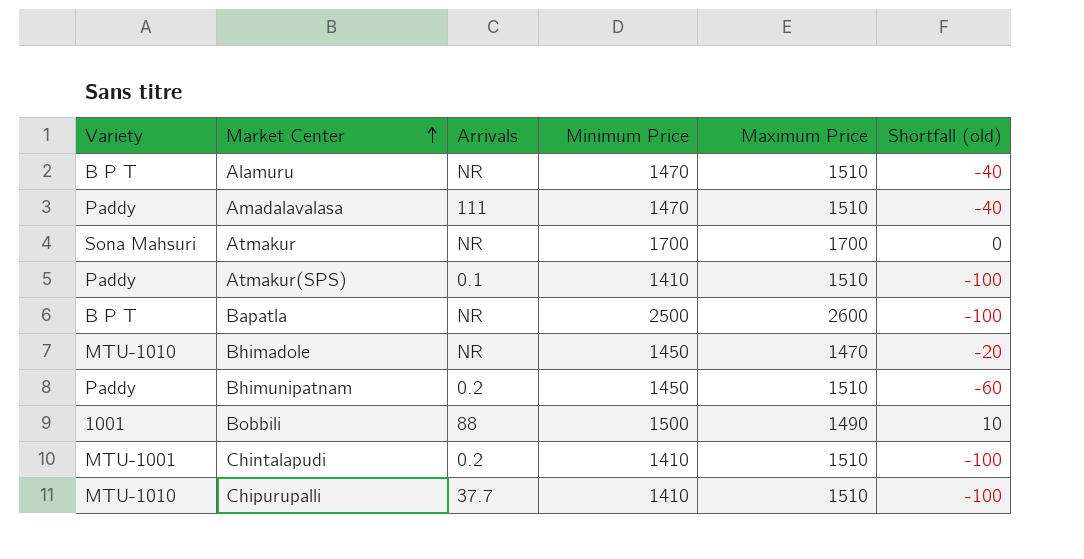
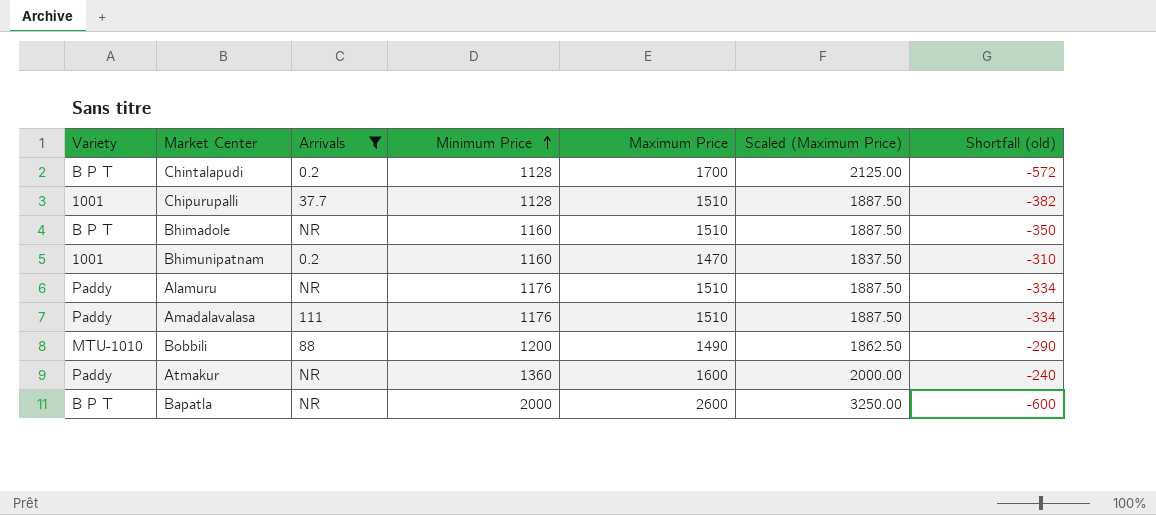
filter: none -> Arrivals != 0.1
row order: Market Center ascending -> Minimum Price ascending
column Scaled (Maximum Price) | formula: none -> [Maximum Price] * 1.25
Chintalapudi | Variety: MTU-1001 -> B P T
Chintalapudi | Minimum Price: 1410 -> 1128
Chintalapudi | Maximum Price: 1510 -> 1700
Chintalapudi | Shortfall (old): -100 -> -572
Chipurupalli | Variety: MTU-1010 -> 1001
Chipurupalli | Minimum Price: 1410 -> 1128
Chipurupalli | Shortfall (old): -100 -> -382
Bhimadole | Variety: MTU-1010 -> B P T
Bhimadole | Minimum Price: 1450 -> 1160
Bhimadole | Maximum Price: 1470 -> 1510
Bhimadole | Shortfall (old): -20 -> -350
Bhimunipatnam | Variety: Paddy -> 1001
Bhimunipatnam | Minimum Price: 1450 -> 1160
Bhimunipatnam | Maximum Price: 1510 -> 1470
Bhimunipatnam | Shortfall (old): -60 -> -310
Alamuru | Variety: B P T -> Paddy
Alamuru | Minimum Price: 1470 -> 1176
Alamuru | Shortfall (old): -40 -> -334
Amadalavalasa | Minimum Price: 1470 -> 1176
Amadalavalasa | Shortfall (old): -40 -> -334
Bobbili | Variety: 1001 -> MTU-1010
Bobbili | Minimum Price: 1500 -> 1200
Bobbili | Shortfall (old): 10 -> -290
Atmakur | Variety: Sona Mahsuri -> Paddy
Atmakur | Minimum Price: 1700 -> 1360
Atmakur | Maximum Price: 1700 -> 1600
Atmakur | Shortfall (old): 0 -> -240
Bapatla | Minimum Price: 2500 -> 2000
Bapatla | Shortfall (old): -100 -> -600

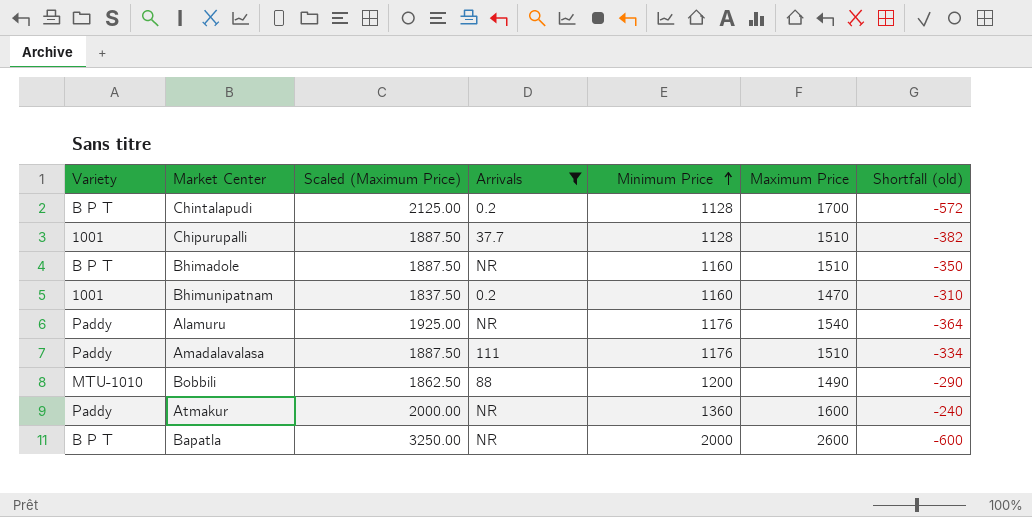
column Scaled (Maximum Price) | position: 6 -> 3
Alamuru | Scaled (Maximum Price): 1887.50 -> 1925.00
Alamuru | Maximum Price: 1510 -> 1540
Alamuru | Shortfall (old): -334 -> -364

